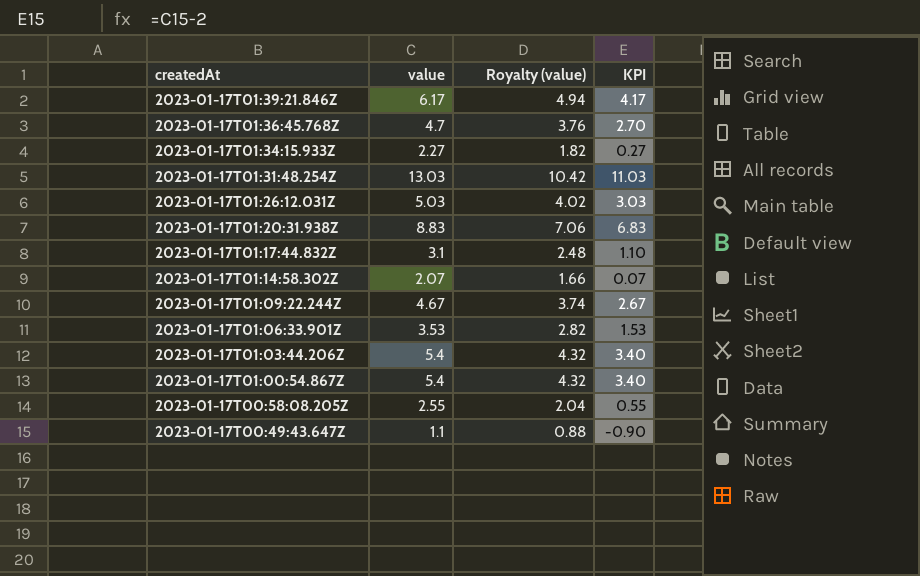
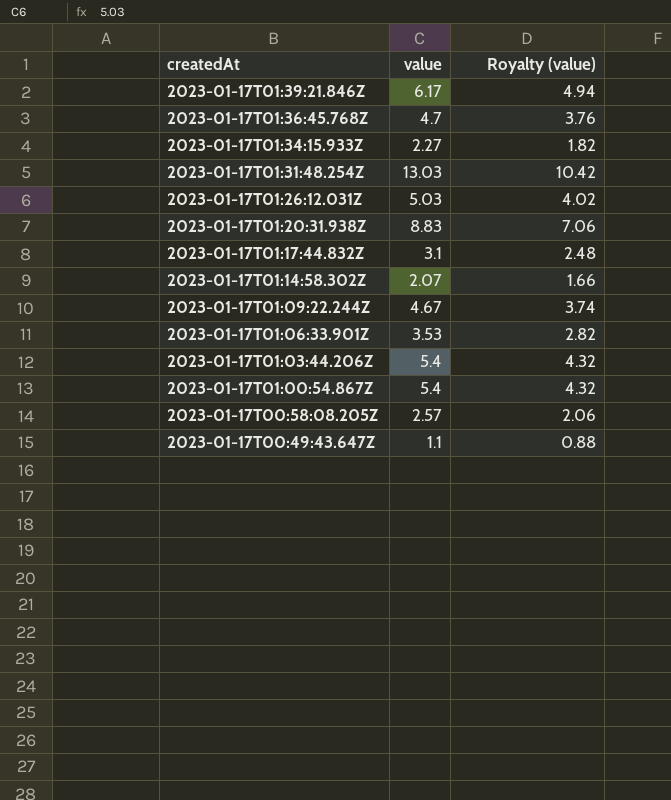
column KPI | formula: [value] - 2 -> none
2023-01-17T00:58:08.205Z | value: 2.55 -> 2.57
2023-01-17T00:58:08.205Z | Royalty (value): 2.04 -> 2.06

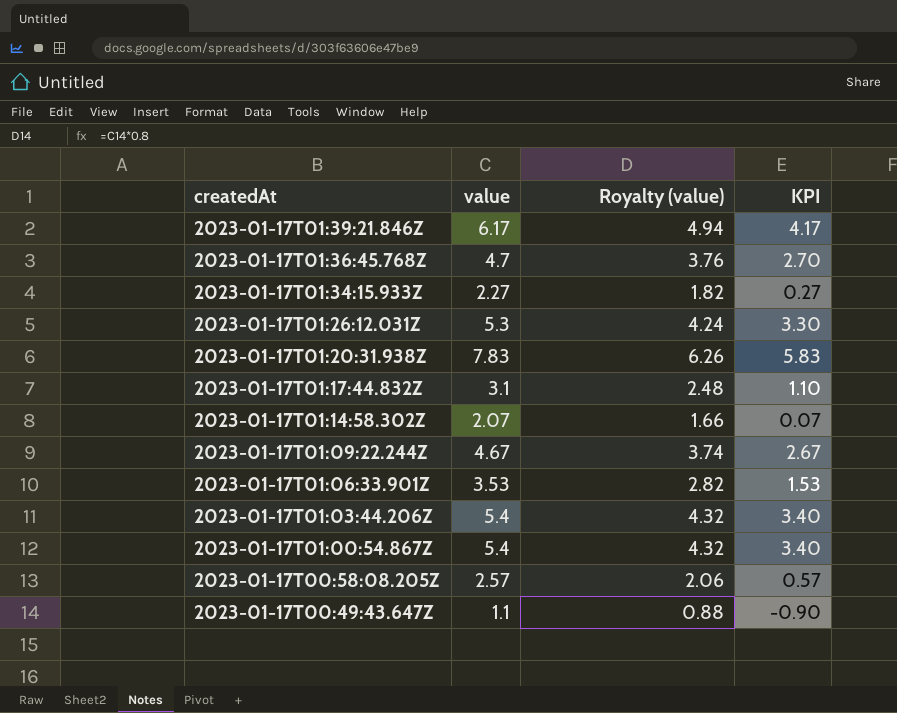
column KPI | formula: none -> [value] - 2
row 2023-01-17T01:31:48.254Z: 13.03 | 10.42 -> none
2023-01-17T01:26:12.031Z | value: 5.03 -> 5.3
2023-01-17T01:26:12.031Z | Royalty (value): 4.02 -> 4.24
2023-01-17T01:20:31.938Z | value: 8.83 -> 7.83
2023-01-17T01:20:31.938Z | Royalty (value): 7.06 -> 6.26

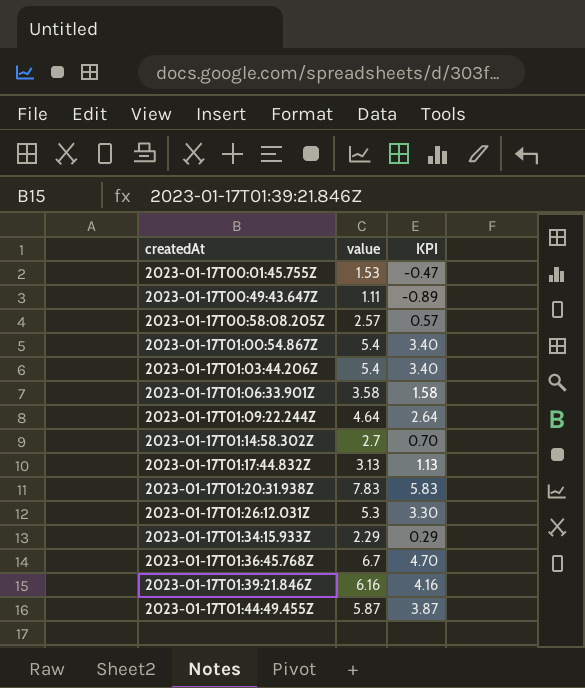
row order: createdAt descending -> createdAt ascending
column Royalty (value) | formula: [value] * 0.8 -> none
row 2023-01-17T00:01:45.755Z: none -> 1.53 | -0.47
2023-01-17T00:49:43.647Z | value: 1.1 -> 1.11
2023-01-17T00:49:43.647Z | KPI: -0.90 -> -0.89
2023-01-17T01:06:33.901Z | value: 3.53 -> 3.58
2023-01-17T01:06:33.901Z | KPI: 1.53 -> 1.58
2023-01-17T01:09:22.244Z | value: 4.67 -> 4.64
2023-01-17T01:09:22.244Z | KPI: 2.67 -> 2.64
2023-01-17T01:14:58.302Z | value: 2.07 -> 2.7
2023-01-17T01:14:58.302Z | KPI: 0.07 -> 0.70
2023-01-17T01:17:44.832Z | value: 3.1 -> 3.13
2023-01-17T01:17:44.832Z | KPI: 1.10 -> 1.13
2023-01-17T01:34:15.933Z | value: 2.27 -> 2.29
2023-01-17T01:34:15.933Z | KPI: 0.27 -> 0.29
2023-01-17T01:36:45.768Z | value: 4.7 -> 6.7
2023-01-17T01:36:45.768Z | KPI: 2.70 -> 4.70
2023-01-17T01:39:21.846Z | value: 6.17 -> 6.16
2023-01-17T01:39:21.846Z | KPI: 4.17 -> 4.16
row 2023-01-17T01:44:49.455Z: none -> 5.87 | 3.87

